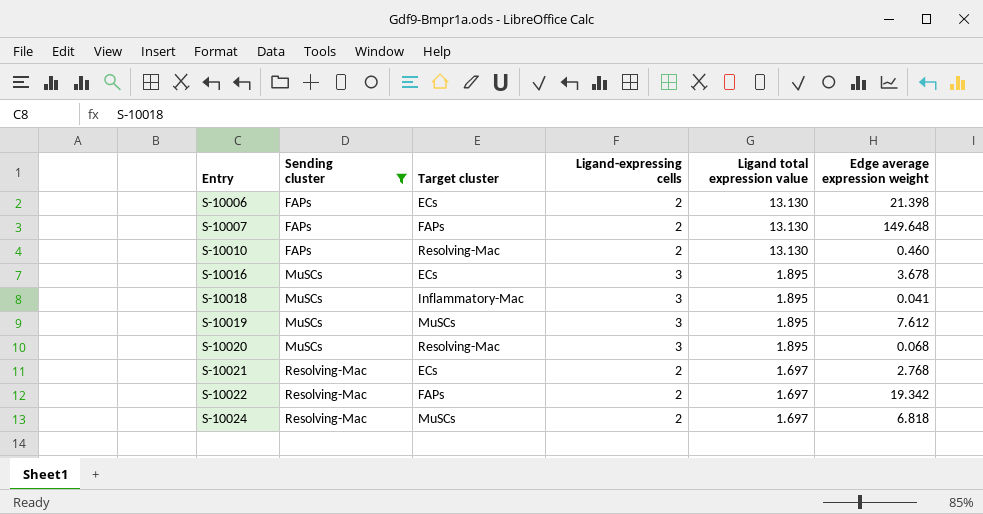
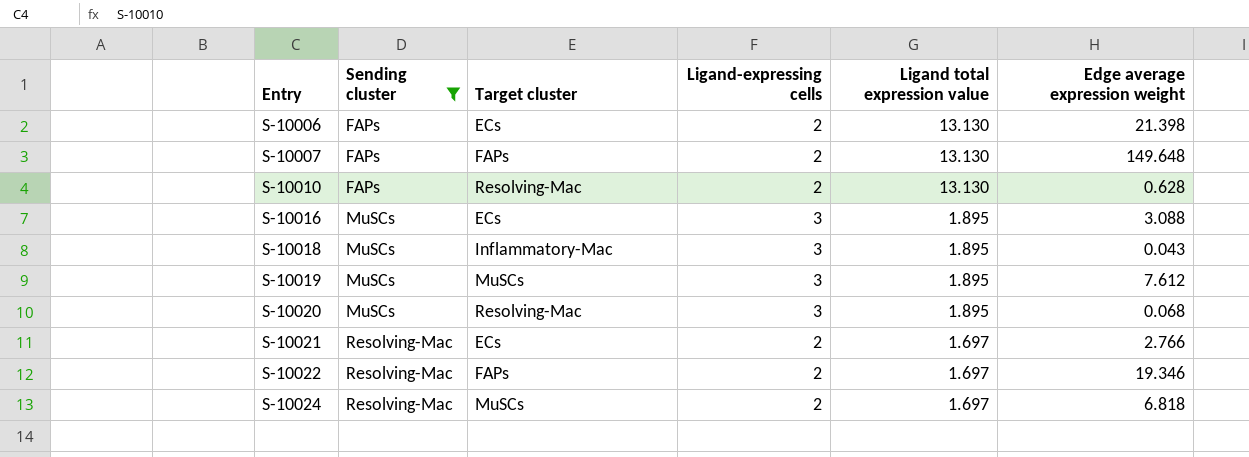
S-10010 | Edge average expression weight: 0.460 -> 0.628
S-10016 | Edge average expression weight: 3.678 -> 3.088
S-10018 | Edge average expression weight: 0.041 -> 0.043
S-10021 | Edge average expression weight: 2.768 -> 2.766
S-10022 | Edge average expression weight: 19.342 -> 19.346

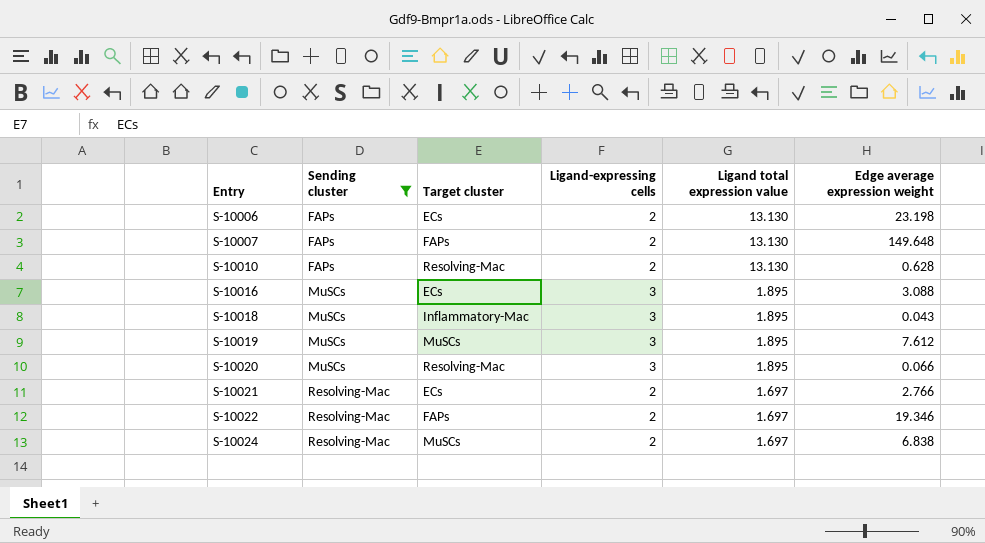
S-10006 | Edge average expression weight: 21.398 -> 23.198
S-10020 | Edge average expression weight: 0.068 -> 0.066
S-10024 | Edge average expression weight: 6.818 -> 6.838

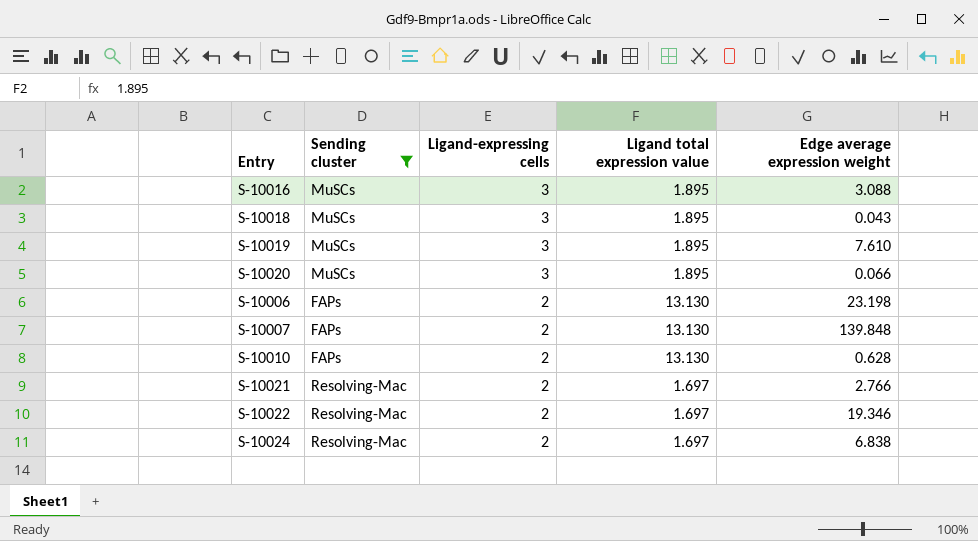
row order: Entry ascending -> Ligand-expressing cells descending
column Target cluster | position: 3 -> none
S-10019 | Edge average expression weight: 7.612 -> 7.610
S-10007 | Edge average expression weight: 149.648 -> 139.848

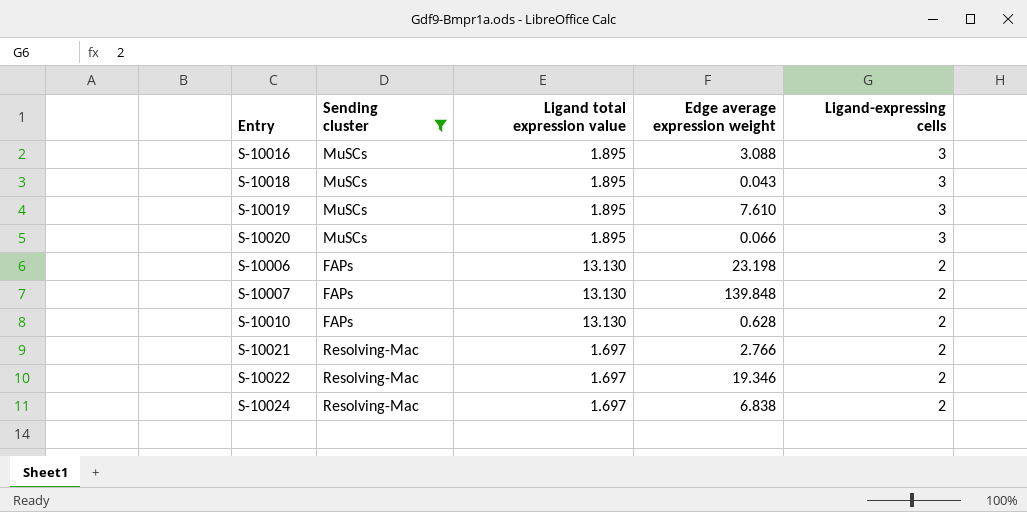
column Ligand-expressing cells | position: 3 -> 5

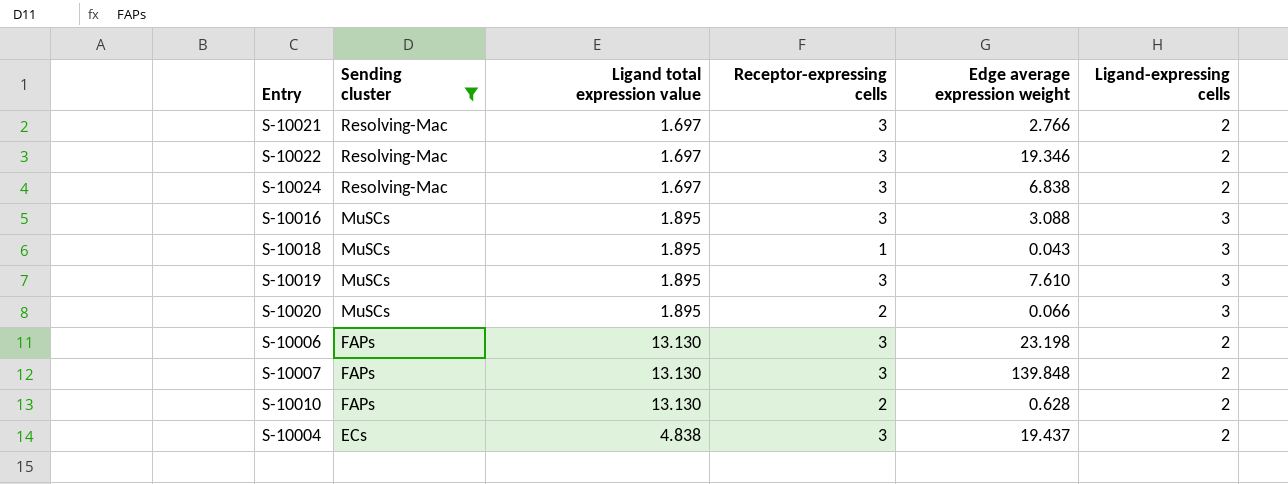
row order: Ligand-expressing cells descending -> Sending cluster descending
column Receptor-expressing cells | position: none -> 4
row S-10004: none -> ECs | 4.838 | 3 | 19.437 | 2

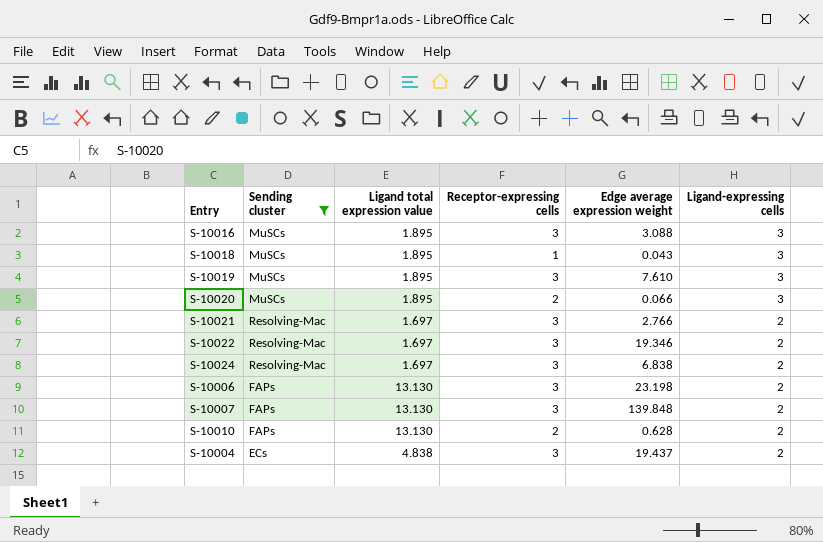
row order: Sending cluster descending -> Ligand-expressing cells descending

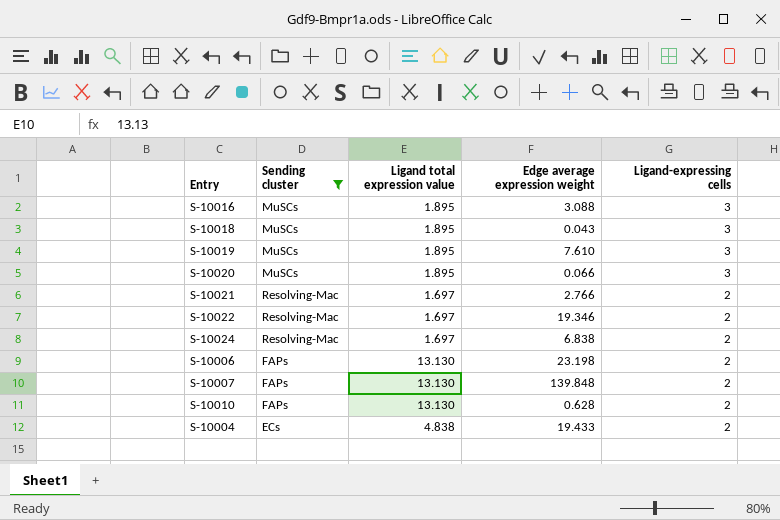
column Receptor-expressing cells | position: 4 -> none
S-10004 | Edge average expression weight: 19.437 -> 19.433

